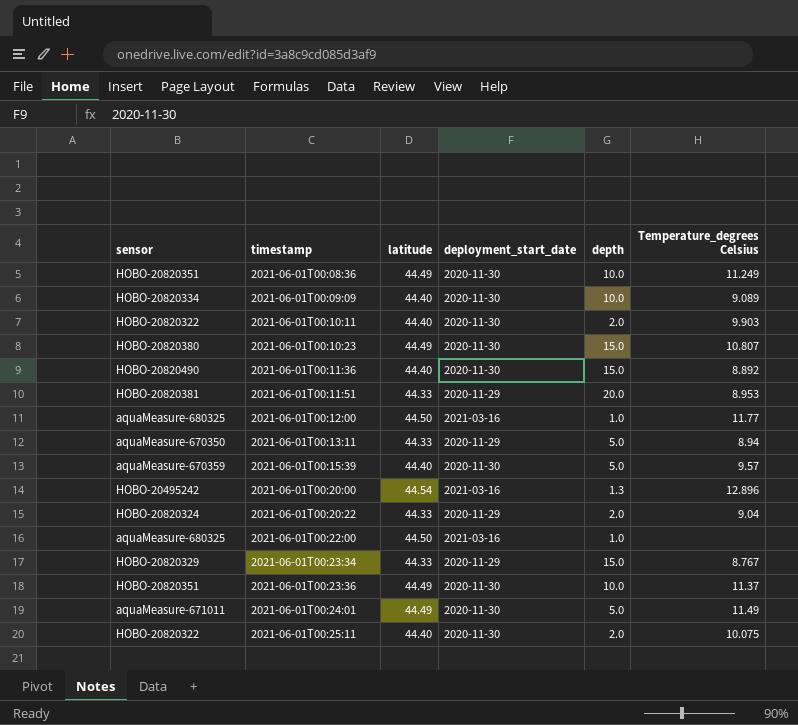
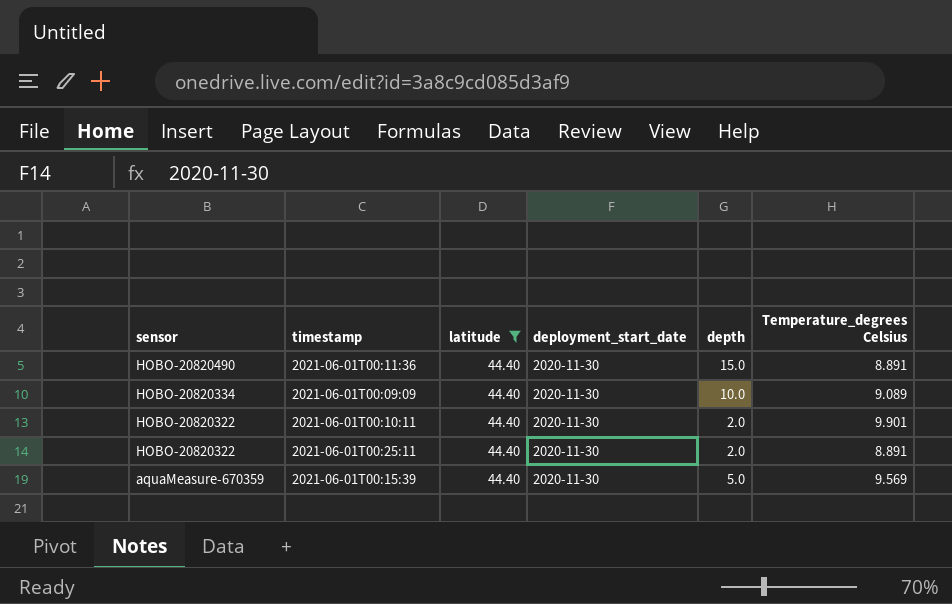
filter: none -> latitude = 44.40
row order: timestamp ascending -> sensor descending
2021-06-01T00:11:36 | Temperature_degrees Celsius: 8.892 -> 8.891
2021-06-01T00:10:11 | Temperature_degrees Celsius: 9.903 -> 9.901
2021-06-01T00:25:11 | Temperature_degrees Celsius: 10.075 -> 8.891
2021-06-01T00:15:39 | Temperature_degrees Celsius: 9.57 -> 9.569

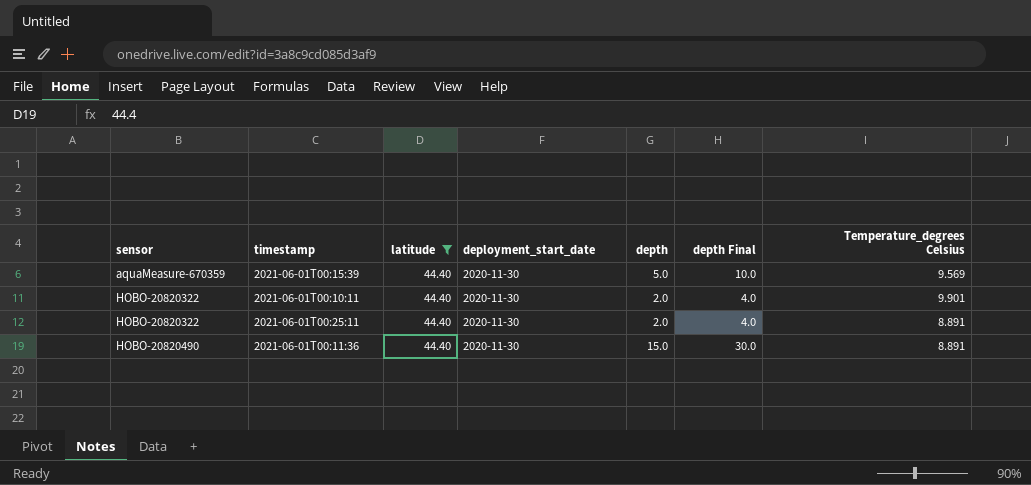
row order: sensor descending -> sensor ascending
column depth Final | formula: none -> [depth] * 2
row 2021-06-01T00:09:09: HOBO-20820334 | 44.40 | 2020-11-30 | 10.0 | 9.089 -> none

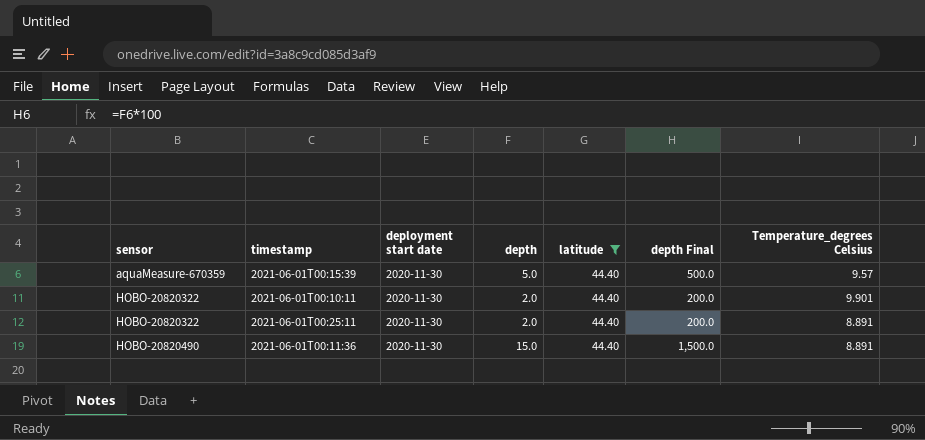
column name: deployment_start_date -> deployment start date
column latitude | position: 3 -> 5
column depth Final | formula: [depth] * 2 -> [depth] * 100
2021-06-01T00:15:39 | Temperature_degrees Celsius: 9.569 -> 9.57

